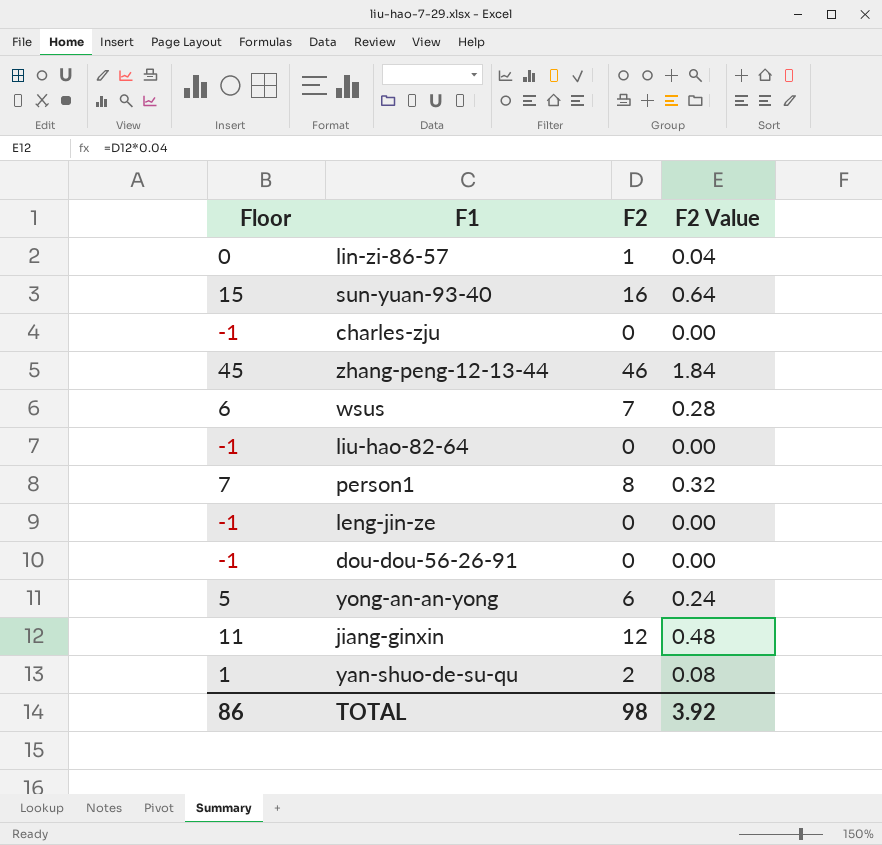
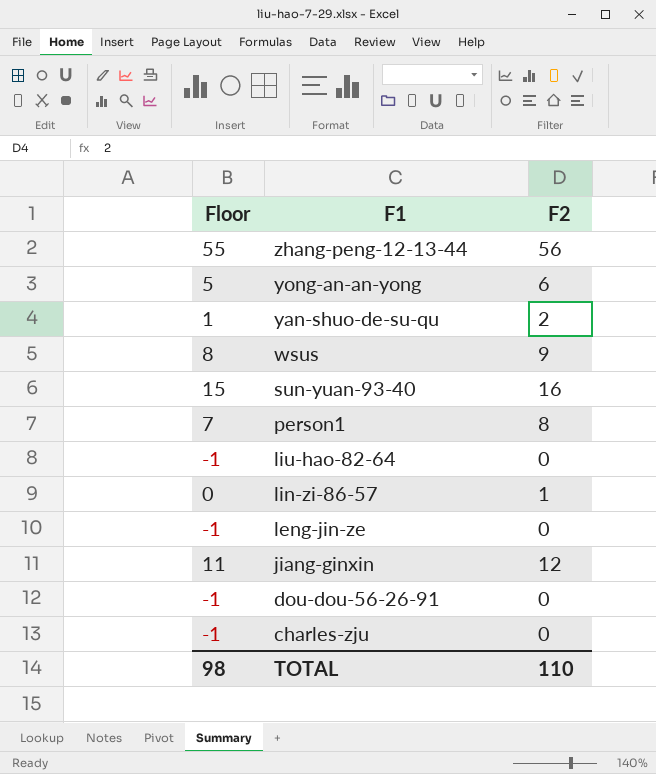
row order: none -> F1 descending
column F2 Value | formula: [F2] * 0.04 -> none
zhang-peng-12-13-44 | Floor: 45 -> 55
zhang-peng-12-13-44 | F2: 46 -> 56
wsus | Floor: 6 -> 8
wsus | F2: 7 -> 9
TOTAL | Floor: 86 -> 98
TOTAL | F2: 98 -> 110

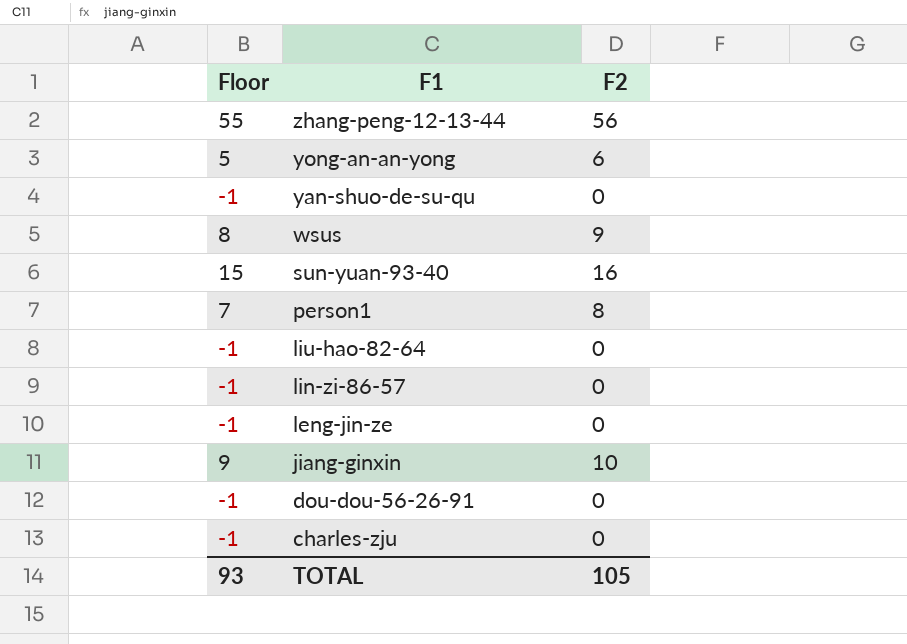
yan-shuo-de-su-qu | Floor: 1 -> -1
yan-shuo-de-su-qu | F2: 2 -> 0
lin-zi-86-57 | Floor: 0 -> -1
lin-zi-86-57 | F2: 1 -> 0
jiang-ginxin | Floor: 11 -> 9
jiang-ginxin | F2: 12 -> 10
TOTAL | Floor: 98 -> 93
TOTAL | F2: 110 -> 105

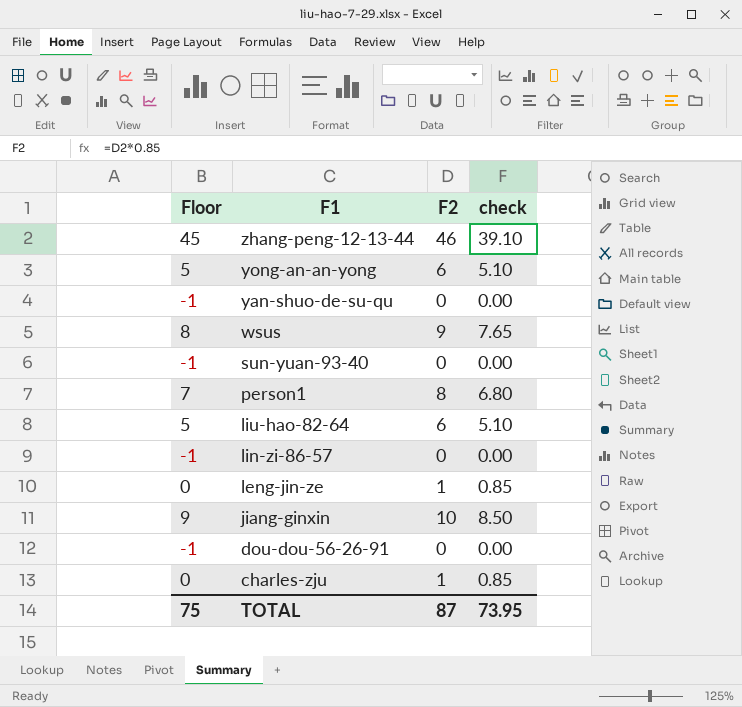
column check | formula: none -> [F2] * 0.85
zhang-peng-12-13-44 | Floor: 55 -> 45
zhang-peng-12-13-44 | F2: 56 -> 46
sun-yuan-93-40 | Floor: 15 -> -1
sun-yuan-93-40 | F2: 16 -> 0
liu-hao-82-64 | Floor: -1 -> 5
liu-hao-82-64 | F2: 0 -> 6
leng-jin-ze | Floor: -1 -> 0
leng-jin-ze | F2: 0 -> 1
charles-zju | Floor: -1 -> 0
charles-zju | F2: 0 -> 1
TOTAL | Floor: 93 -> 75
TOTAL | F2: 105 -> 87

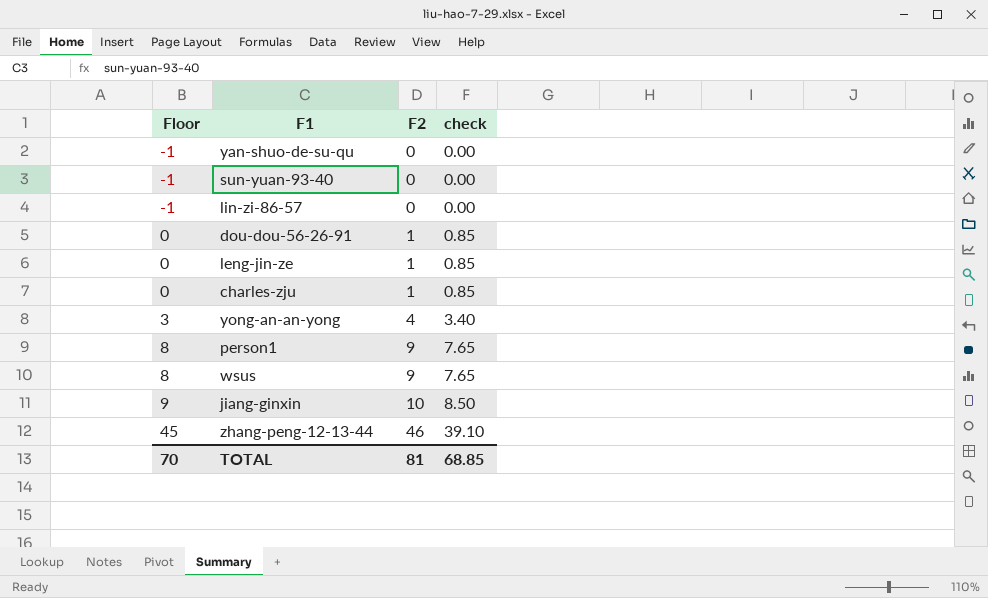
row order: F1 descending -> Floor ascending
row liu-hao-82-64: 5 | 6 | 5.10 -> none
dou-dou-56-26-91 | Floor: -1 -> 0
dou-dou-56-26-91 | F2: 0 -> 1
dou-dou-56-26-91 | check: 0.00 -> 0.85
yong-an-an-yong | Floor: 5 -> 3
yong-an-an-yong | F2: 6 -> 4
yong-an-an-yong | check: 5.10 -> 3.40
person1 | Floor: 7 -> 8
person1 | F2: 8 -> 9
person1 | check: 6.80 -> 7.65
TOTAL | Floor: 75 -> 70
TOTAL | F2: 87 -> 81
TOTAL | check: 73.95 -> 68.85

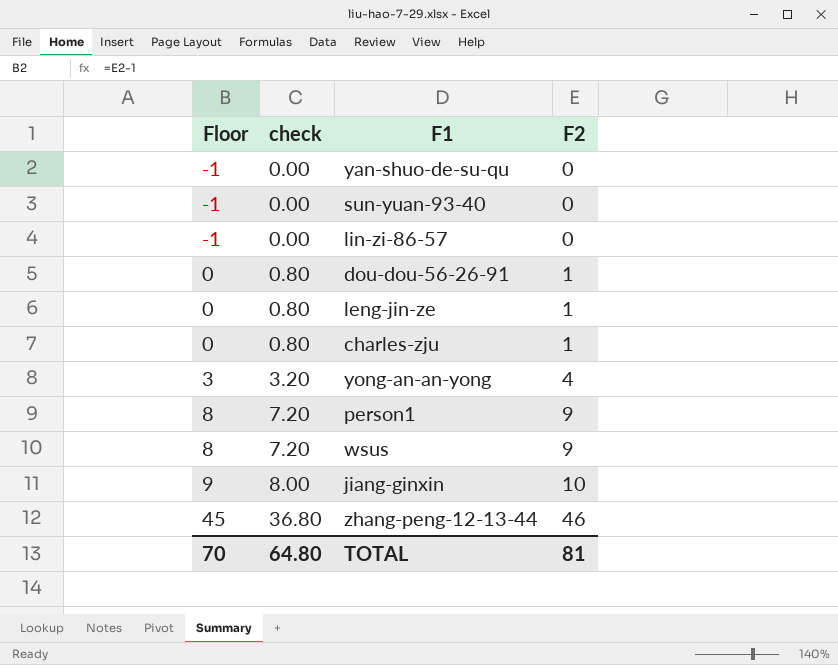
column check | formula: [F2] * 0.85 -> [F2] * 0.8
column check | position: 4 -> 2
TOTAL | check: 68.85 -> 64.80

